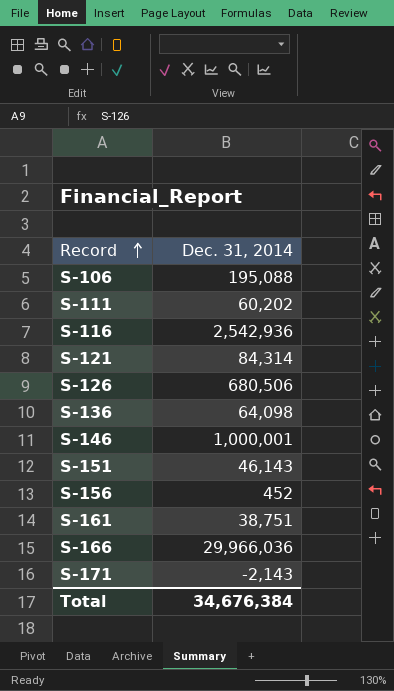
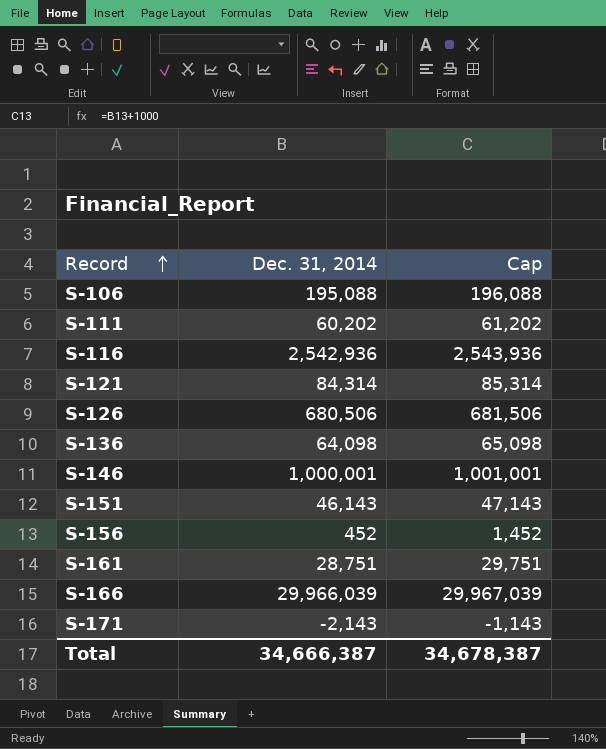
column Cap | formula: none -> [Dec. 31, 2014] + 1000
S-161 | Dec. 31, 2014: 38,751 -> 28,751
S-166 | Dec. 31, 2014: 29,966,036 -> 29,966,039
Total | Dec. 31, 2014: 34,676,384 -> 34,666,387

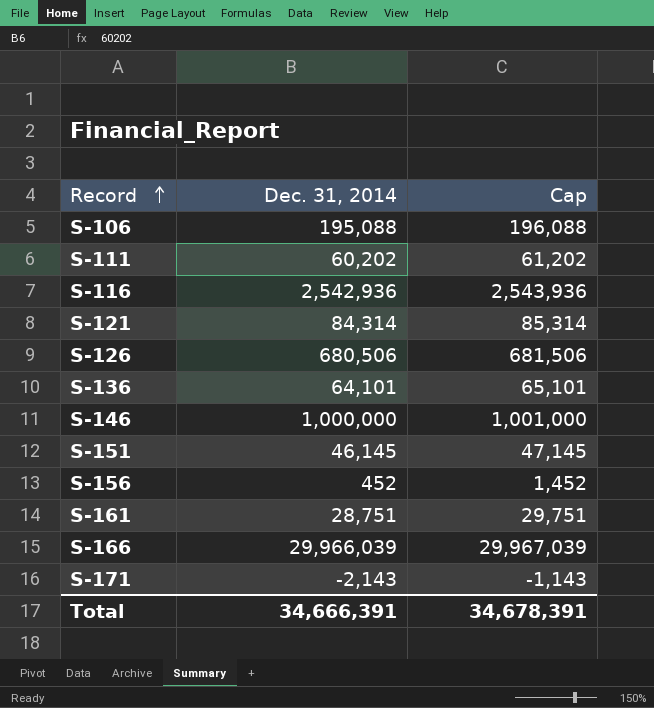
S-136 | Dec. 31, 2014: 64,098 -> 64,101
S-136 | Cap: 65,098 -> 65,101
S-146 | Dec. 31, 2014: 1,000,001 -> 1,000,000
S-146 | Cap: 1,001,001 -> 1,001,000
S-151 | Dec. 31, 2014: 46,143 -> 46,145
S-151 | Cap: 47,143 -> 47,145
Total | Dec. 31, 2014: 34,666,387 -> 34,666,391
Total | Cap: 34,678,387 -> 34,678,391

